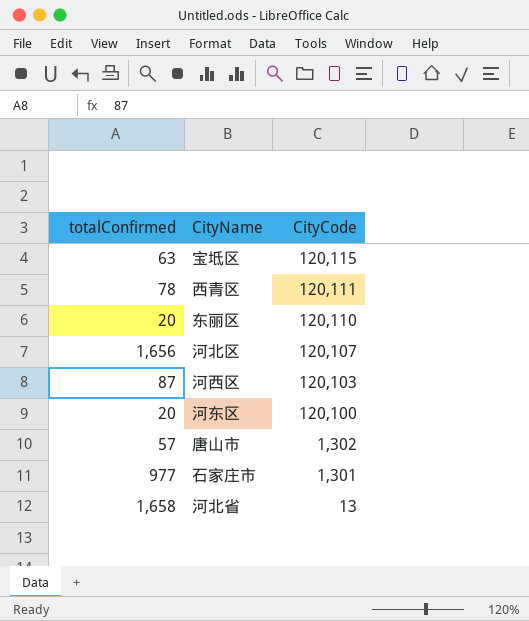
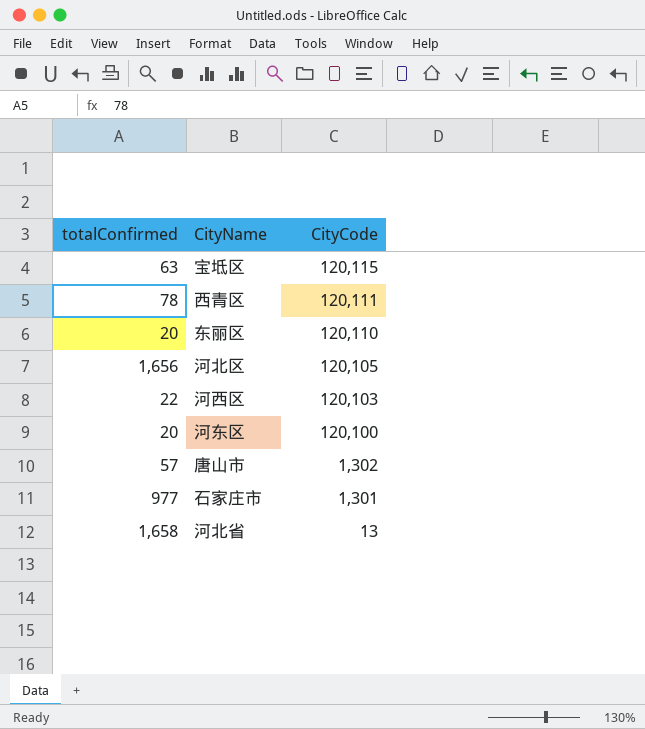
河北区 | CityCode: 120,107 -> 120,105
河西区 | totalConfirmed: 87 -> 22

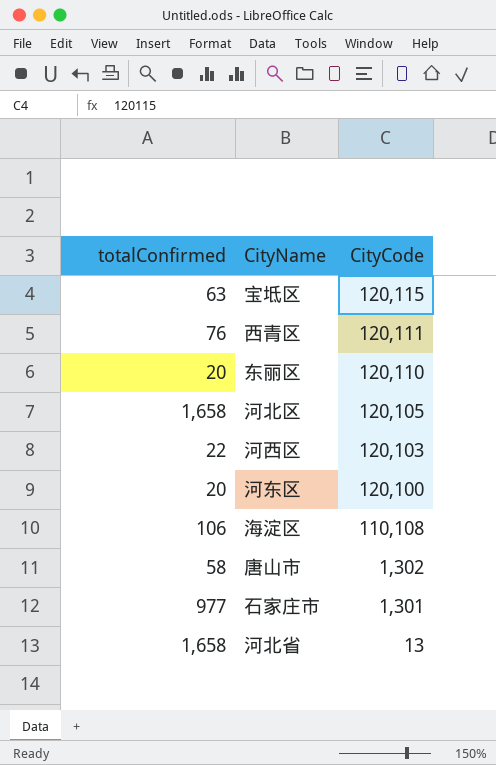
西青区 | totalConfirmed: 78 -> 76
河北区 | totalConfirmed: 1,656 -> 1,658
row 海淀区: none -> 106 | 110,108
唐山市 | totalConfirmed: 57 -> 58

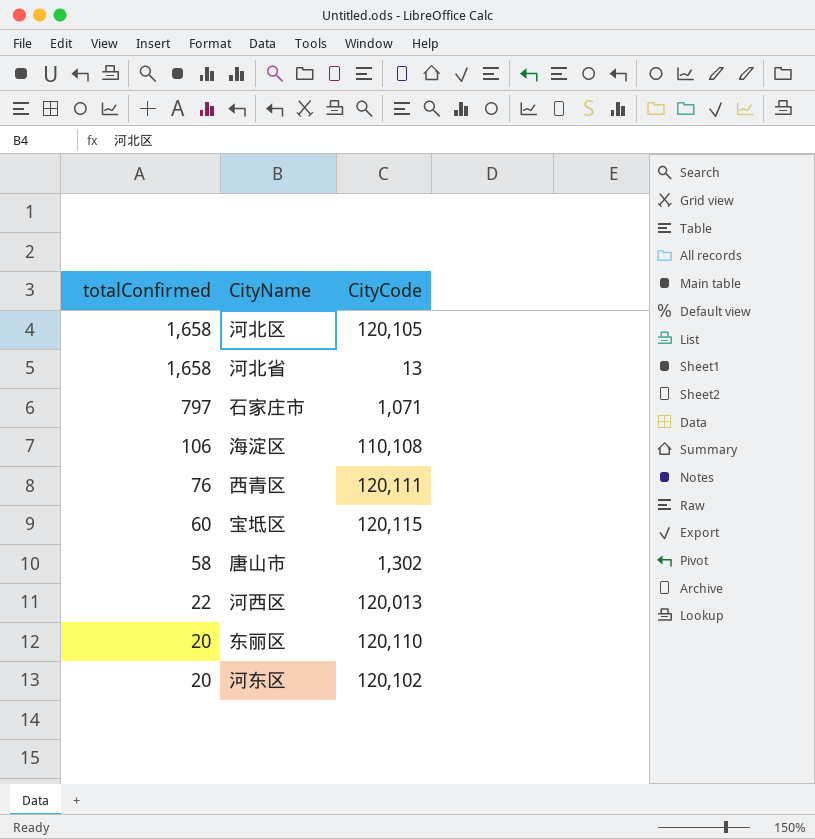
row order: CityCode descending -> totalConfirmed descending
石家庄市 | totalConfirmed: 977 -> 797
石家庄市 | CityCode: 1,301 -> 1,071
宝坻区 | totalConfirmed: 63 -> 60
河西区 | CityCode: 120,103 -> 120,013
河东区 | CityCode: 120,100 -> 120,102

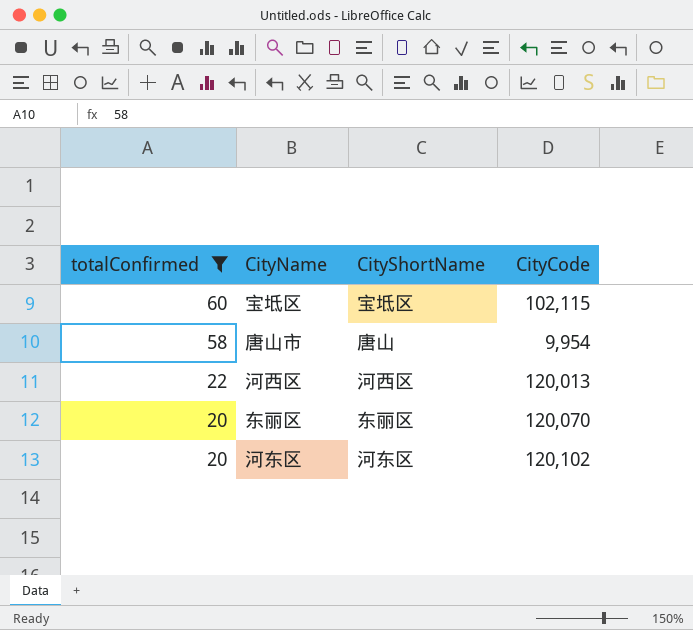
filter: none -> totalConfirmed <= 60
column CityShortName | position: none -> 3
宝坻区 | CityCode: 120,115 -> 102,115
唐山市 | CityCode: 1,302 -> 9,954
东丽区 | CityCode: 120,110 -> 120,070

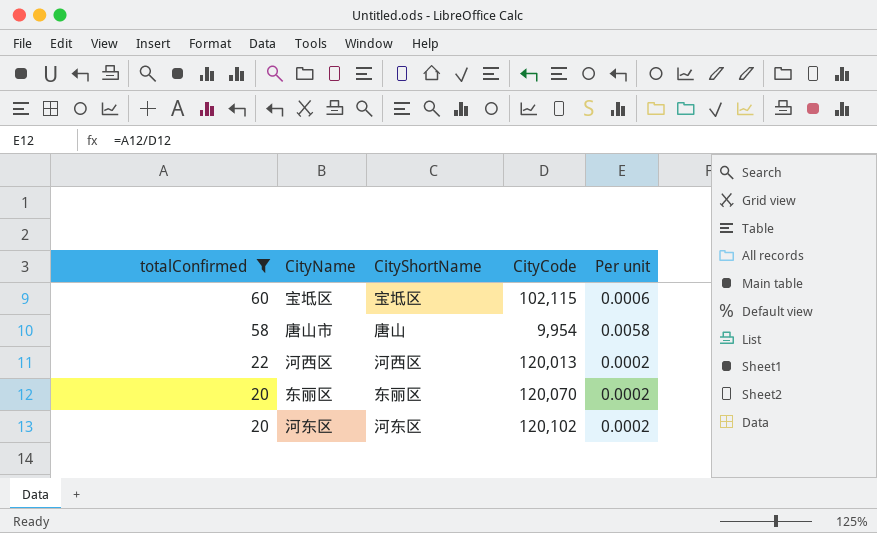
column Per unit | formula: none -> [totalConfirmed] / [CityCode]

